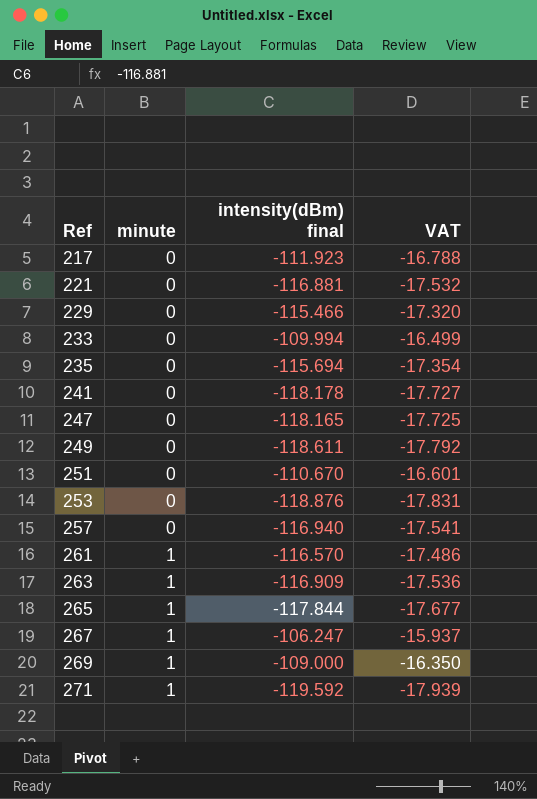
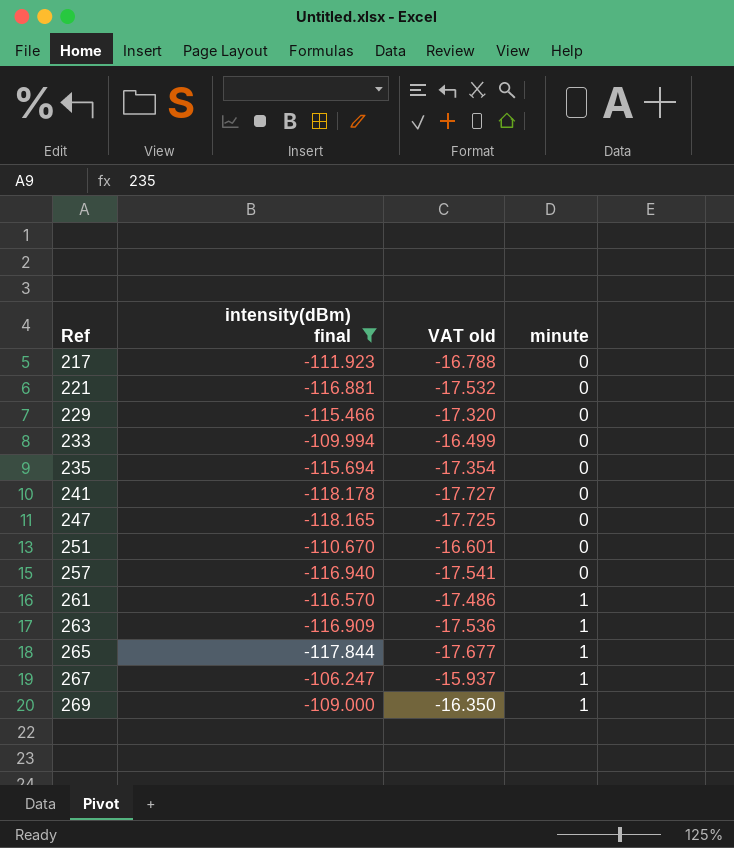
filter: none -> intensity(dBm) final >= -118.178
column name: VAT -> VAT old
column minute | position: 2 -> 4

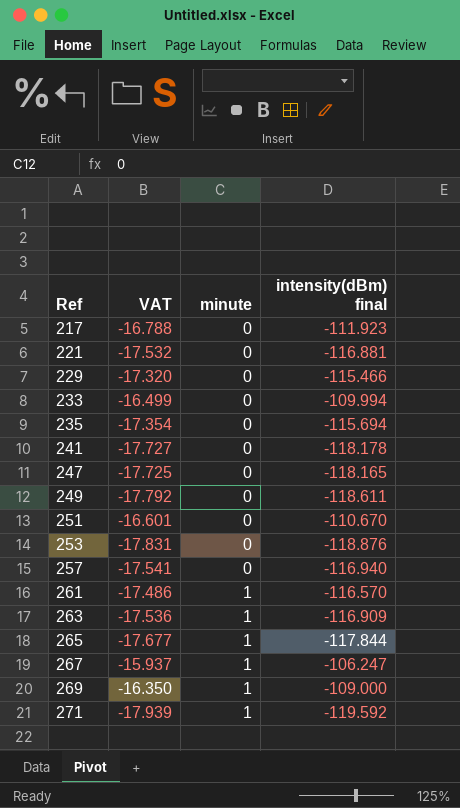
filter: intensity(dBm) final >= -118.178 -> none
column name: VAT old -> VAT
column intensity(dBm) final | position: 2 -> 4

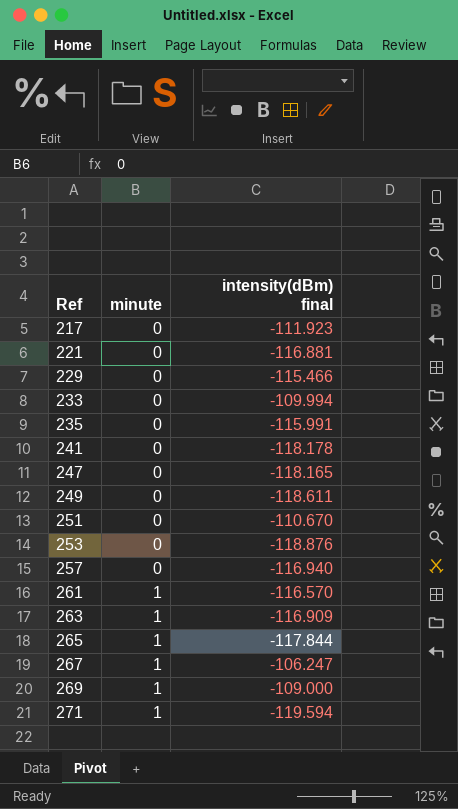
column VAT | formula: [intensity(dBm) final] * 0.15 -> none
235 | intensity(dBm) final: -115.694 -> -115.991
271 | intensity(dBm) final: -119.592 -> -119.594

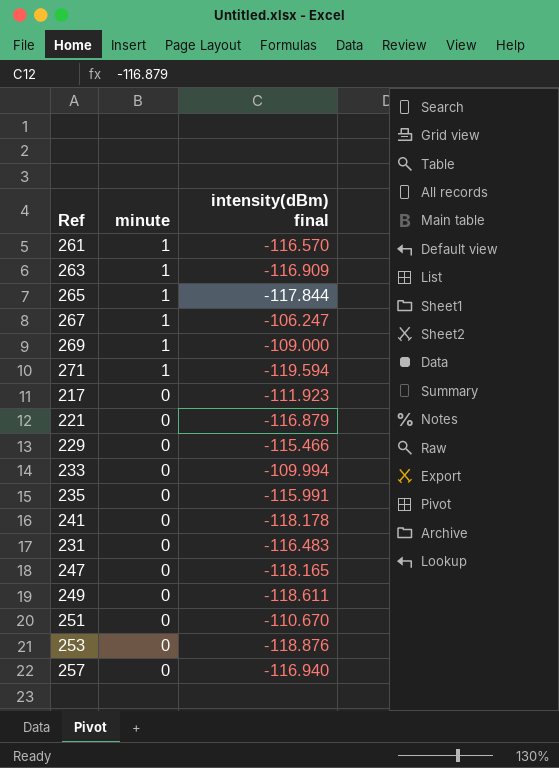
row order: Ref ascending -> minute descending
221 | intensity(dBm) final: -116.881 -> -116.879
row 231: none -> 0 | -116.483

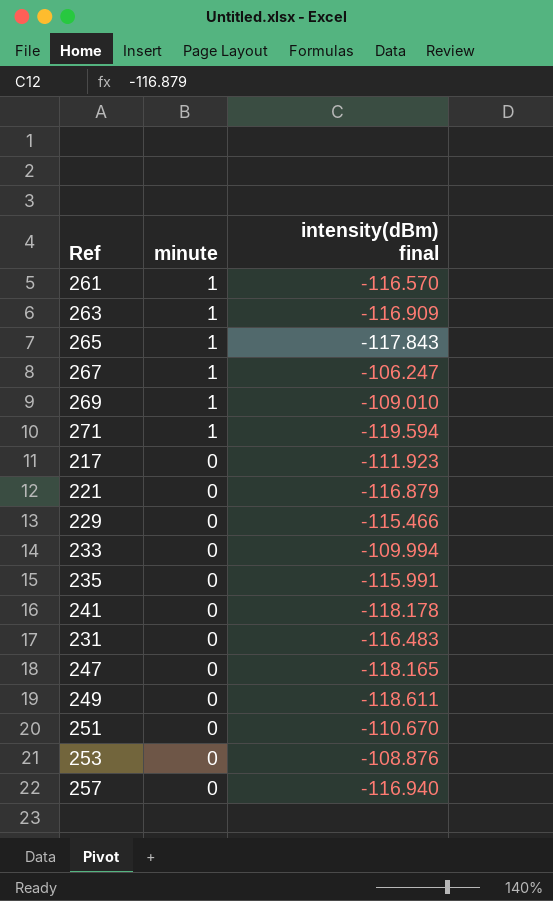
265 | intensity(dBm) final: -117.844 -> -117.843
269 | intensity(dBm) final: -109.000 -> -109.010
253 | intensity(dBm) final: -118.876 -> -108.876

